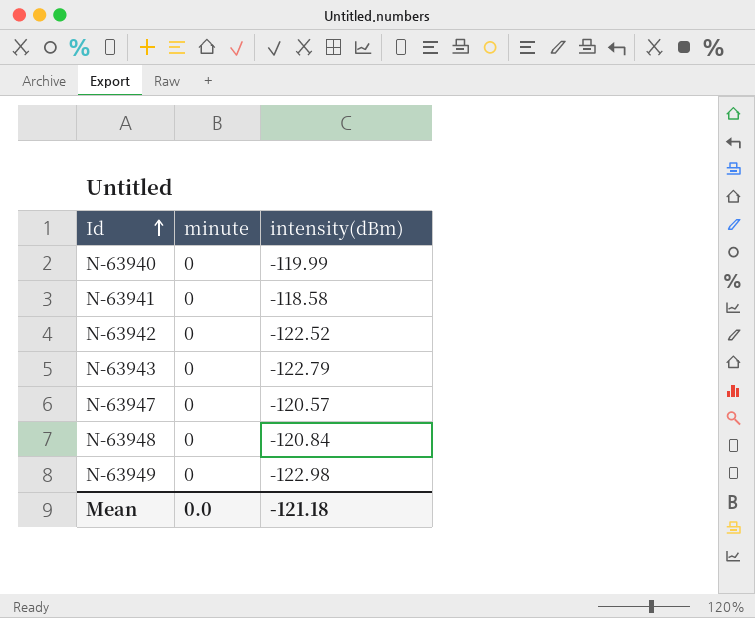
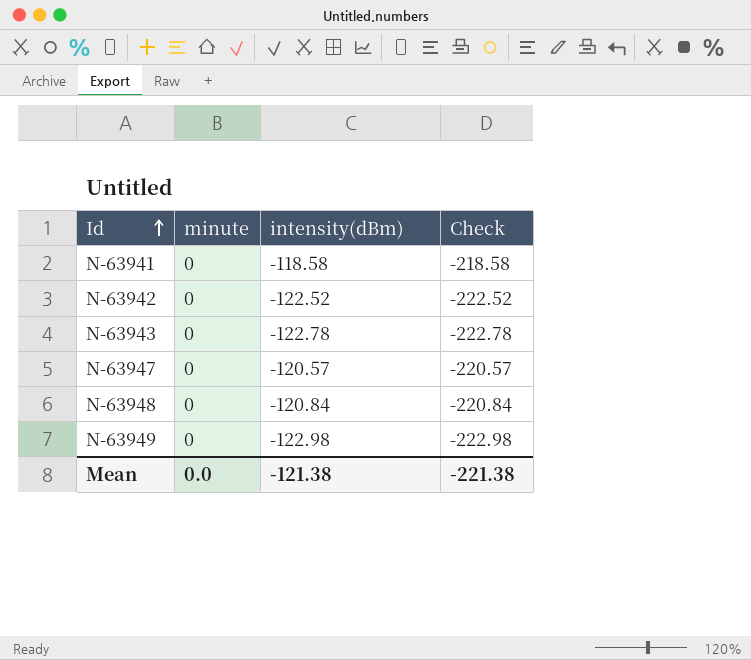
column Check | formula: none -> [intensity(dBm)] - 100
row N-63940: 0 | -119.99 -> none
N-63943 | intensity(dBm): -122.79 -> -122.78
Mean | intensity(dBm): -121.18 -> -121.38

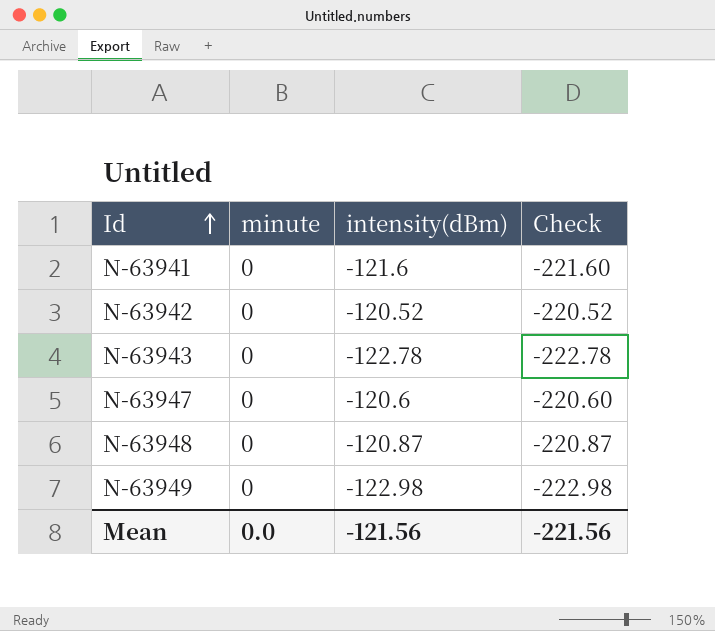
N-63941 | intensity(dBm): -118.58 -> -121.6
N-63941 | Check: -218.58 -> -221.60
N-63942 | intensity(dBm): -122.52 -> -120.52
N-63942 | Check: -222.52 -> -220.52
N-63947 | intensity(dBm): -120.57 -> -120.6
N-63947 | Check: -220.57 -> -220.60
N-63948 | intensity(dBm): -120.84 -> -120.87
N-63948 | Check: -220.84 -> -220.87
Mean | intensity(dBm): -121.38 -> -121.56
Mean | Check: -221.38 -> -221.56

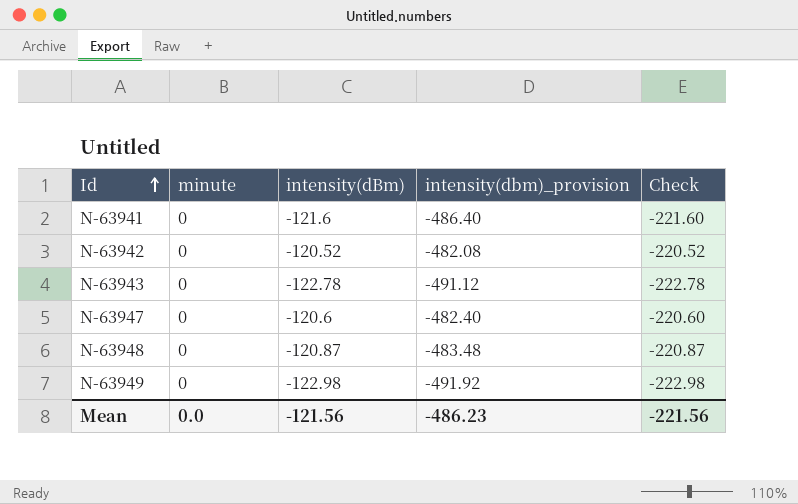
column intensity(dbm)_provision | formula: none -> [intensity(dBm)] * 4

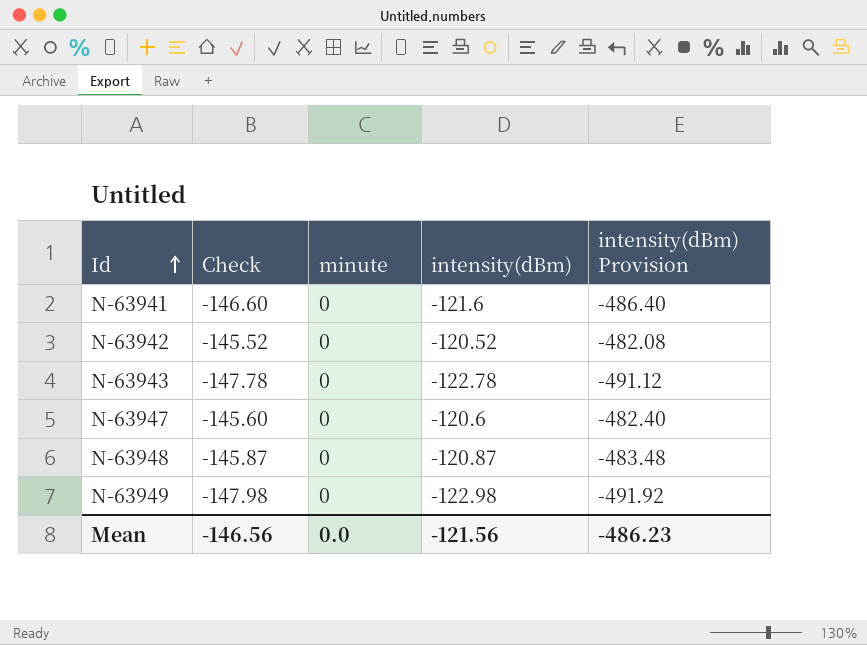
column Check | formula: [intensity(dBm)] - 100 -> [intensity(dBm)] - 25
column Check | position: 5 -> 2
column name: intensity(dbm)_provision -> intensity(dBm) Provision
Mean | Check: -221.56 -> -146.56

